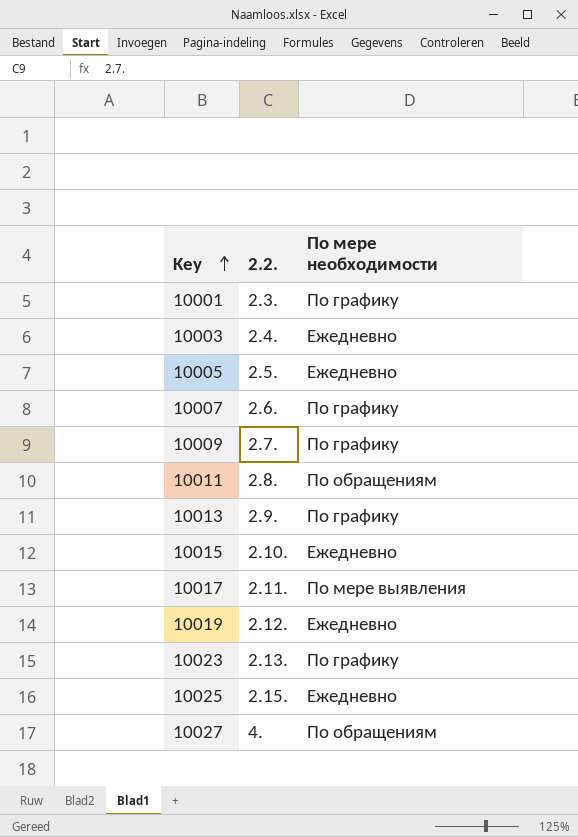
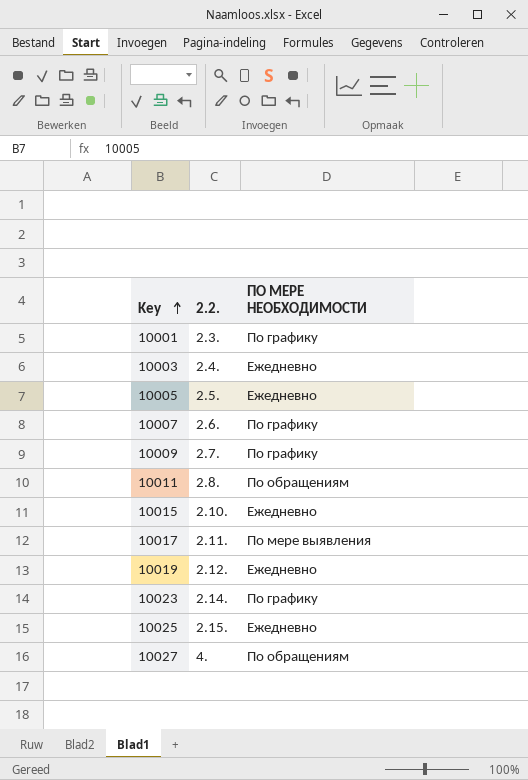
column name: По мере необходимости -> ПО МЕРЕ НЕОБХОДИМОСТИ
row 10013: 2.9. | По графику -> none
10023 | 2.2.: 2.13. -> 2.14.

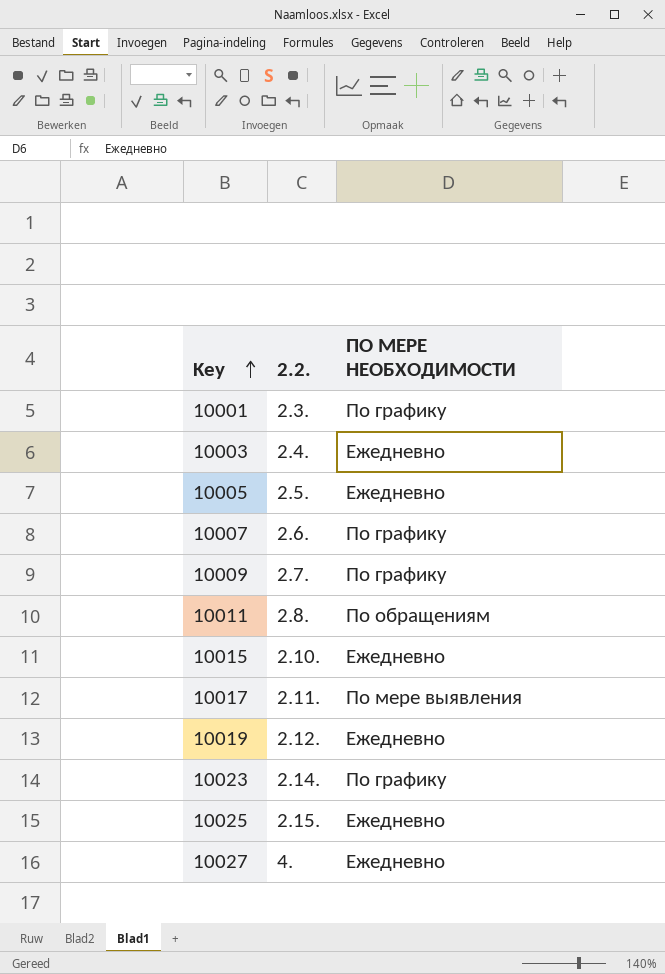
10027 | ПО МЕРЕ НЕОБХОДИМОСТИ: По обращениям -> Ежедневно

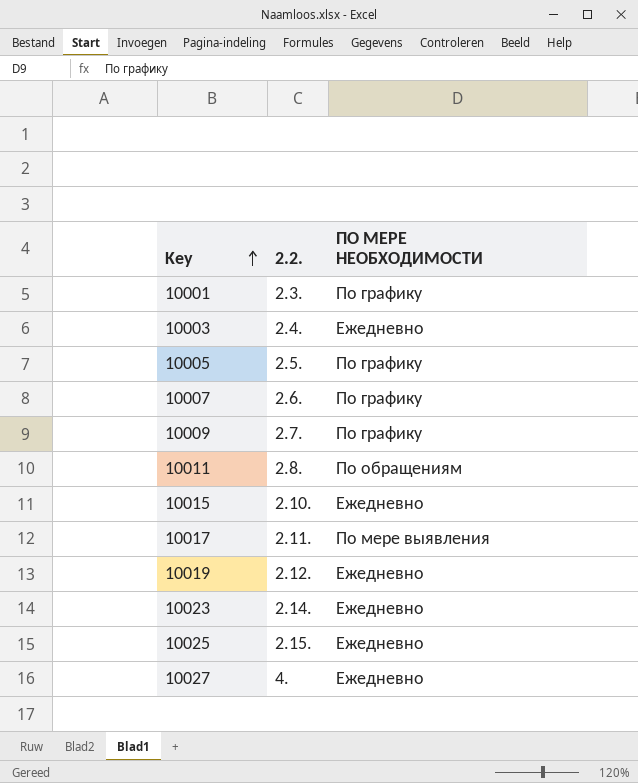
10005 | ПО МЕРЕ НЕОБХОДИМОСТИ: Ежедневно -> По графику
10023 | ПО МЕРЕ НЕОБХОДИМОСТИ: По графику -> Ежедневно

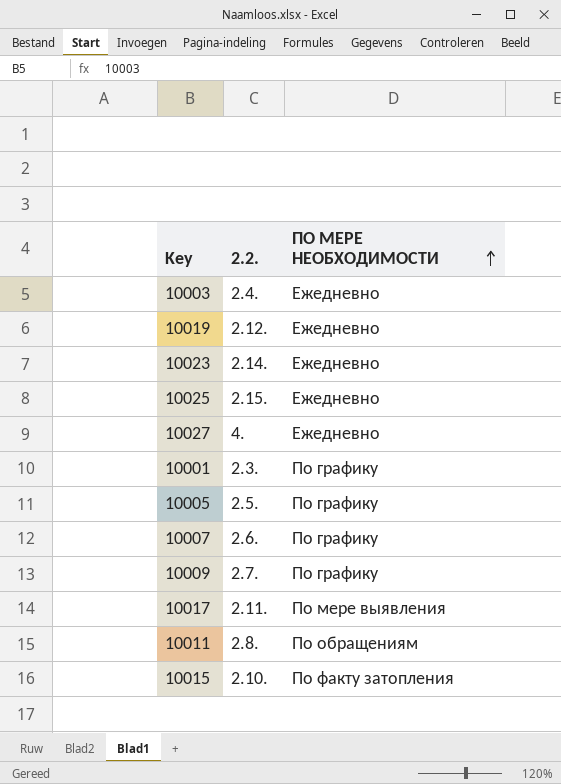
row order: Key ascending -> ПО МЕРЕ НЕОБХОДИМОСТИ ascending
10015 | ПО МЕРЕ НЕОБХОДИМОСТИ: Ежедневно -> По факту затопления

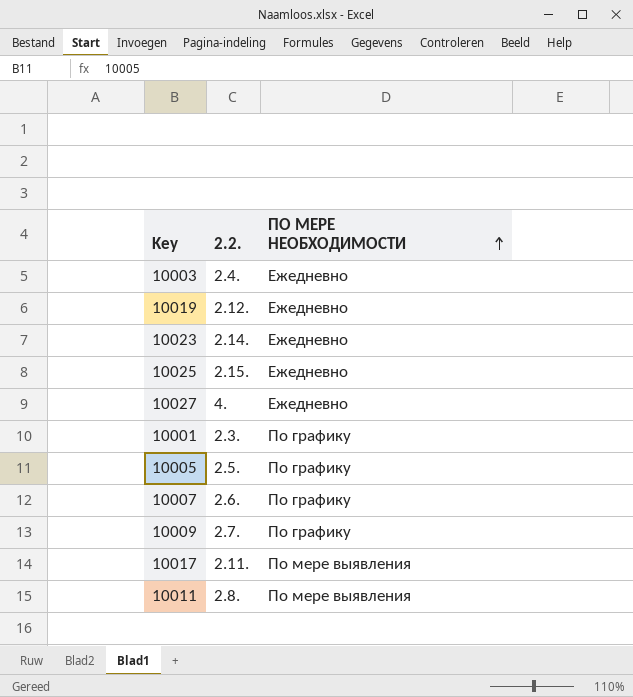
row 10015: 2.10. | По факту затопления -> none
10011 | ПО МЕРЕ НЕОБХОДИМОСТИ: По обращениям -> По мере выявления

